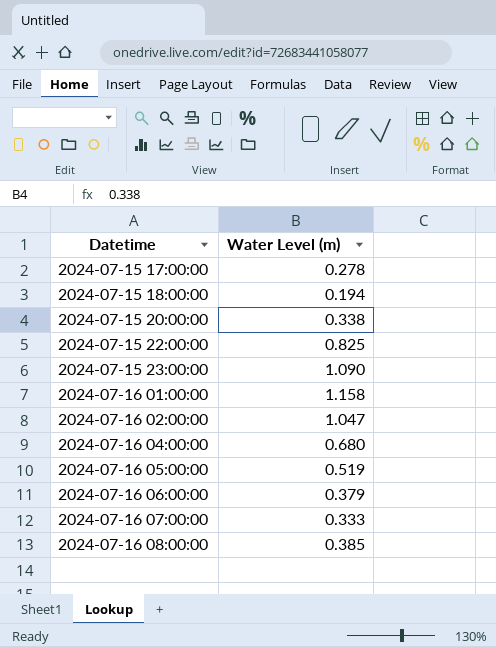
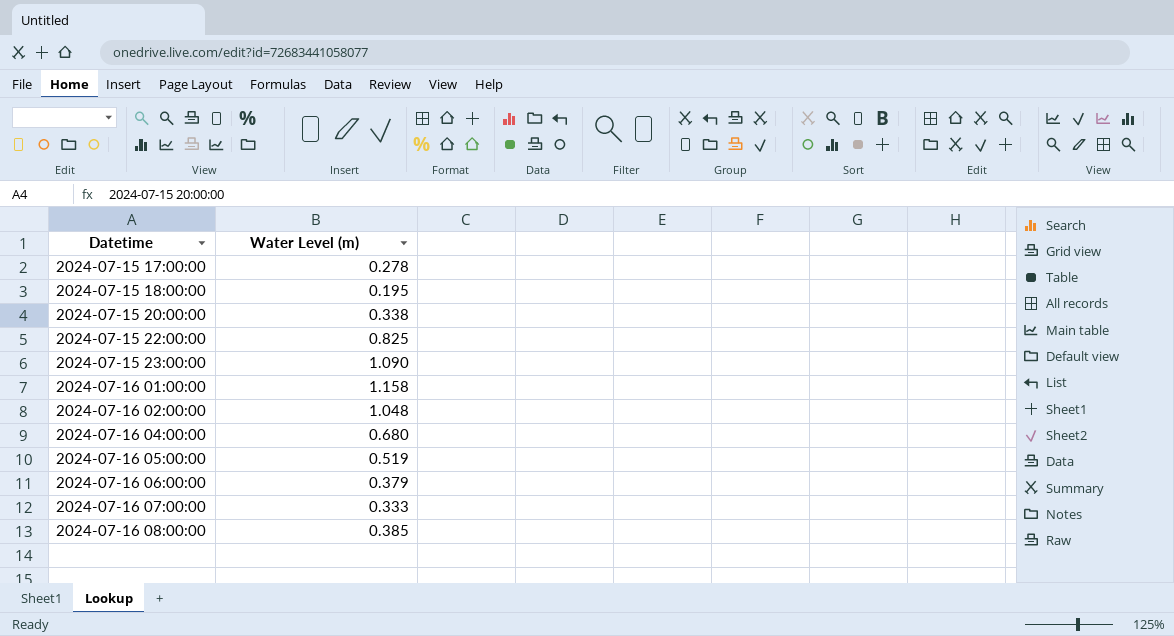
2024-07-15 18:00:00 | Water Level (m): 0.194 -> 0.195
2024-07-16 02:00:00 | Water Level (m): 1.047 -> 1.048

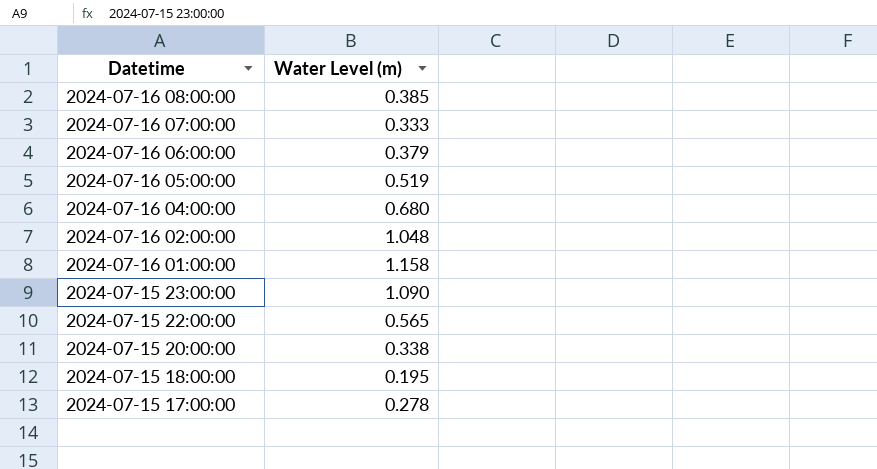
row order: Datetime ascending -> Datetime descending
2024-07-15 22:00:00 | Water Level (m): 0.825 -> 0.565

